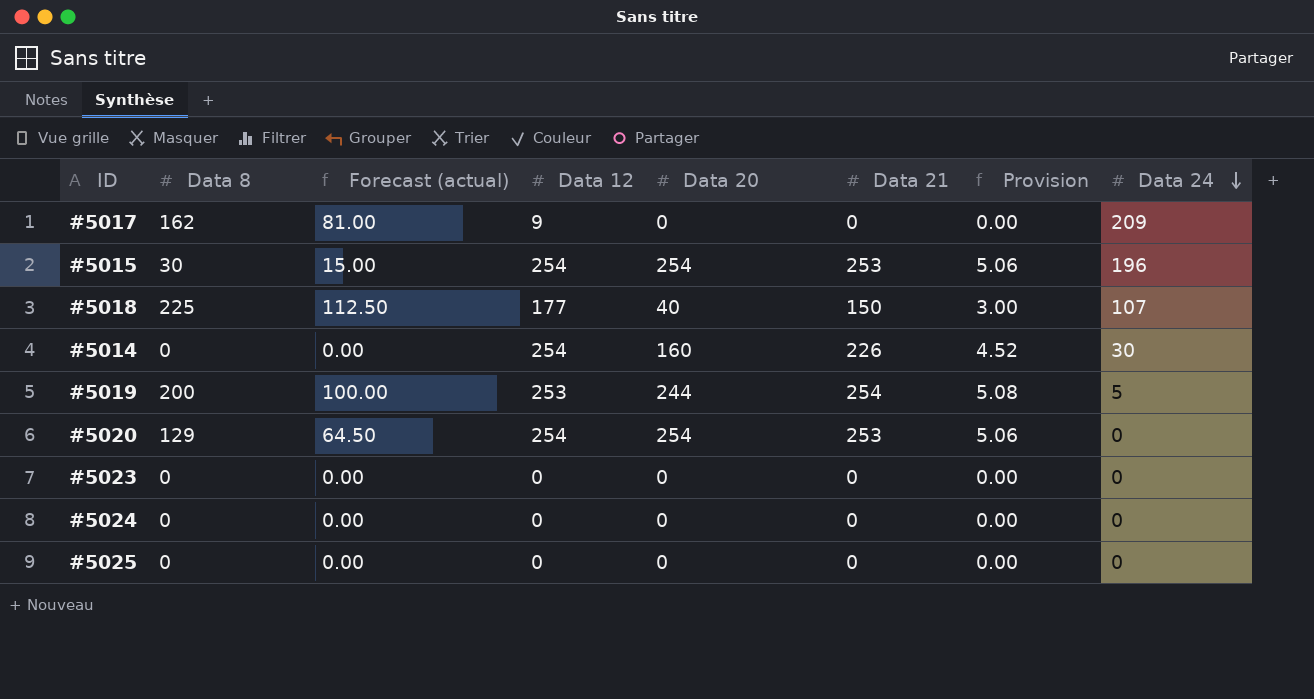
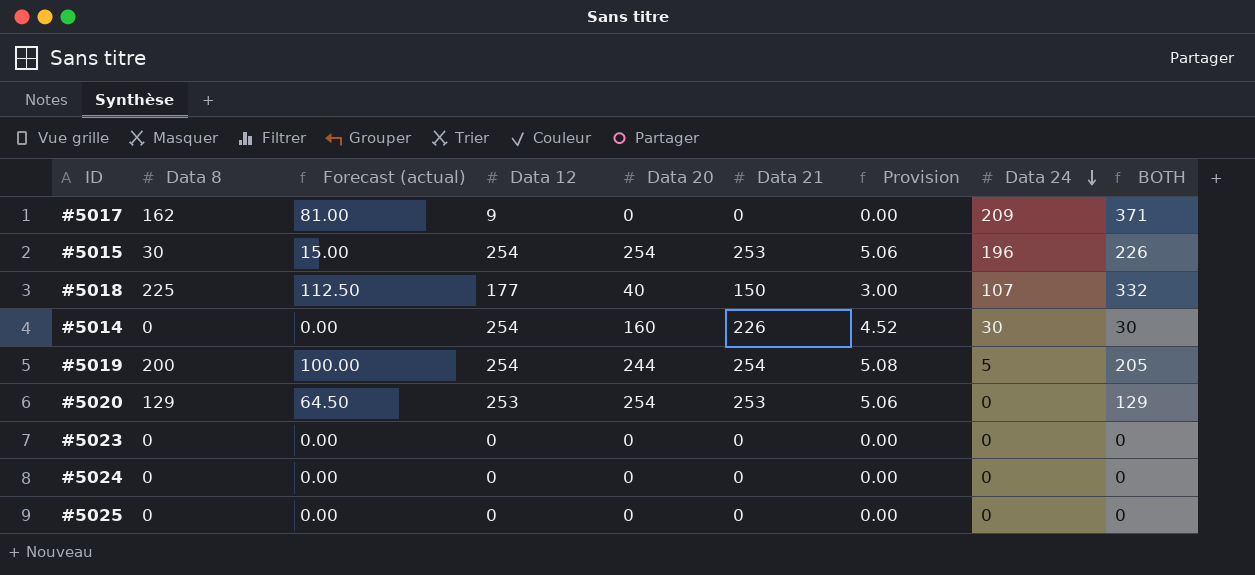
column BOTH | formula: none -> [Data 8] + [Data 24]
#5019 | Data 12: 253 -> 254
#5020 | Data 12: 254 -> 253

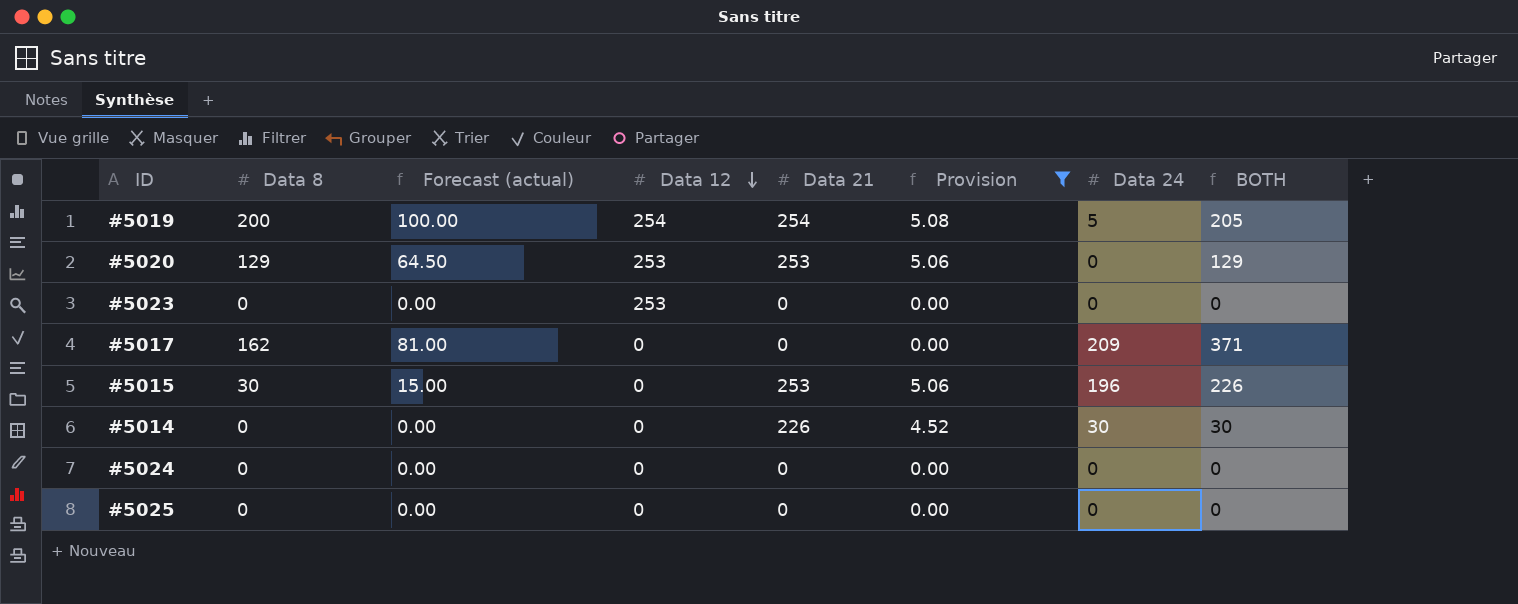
filter: none -> Provision != 3.00
row order: Data 24 descending -> Data 12 descending
column Data 20 | position: 5 -> none
#5023 | Data 12: 0 -> 253
#5017 | Data 12: 9 -> 0
#5015 | Data 12: 254 -> 0
#5014 | Data 12: 254 -> 0

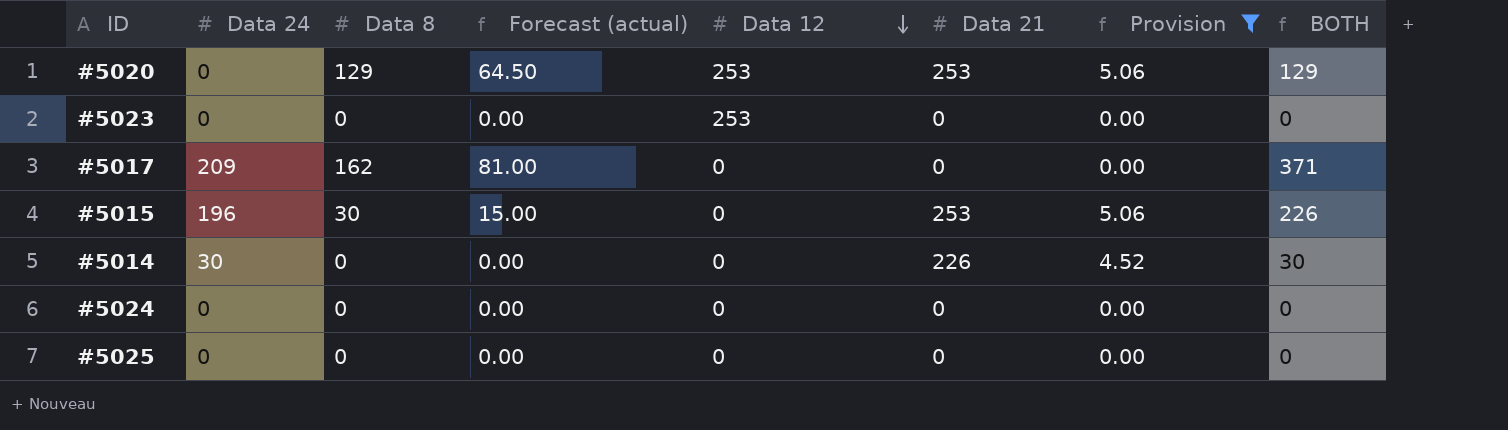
column Data 24 | position: 7 -> 2
row #5019: 200 | 100.00 | 254 | 254 | 5.08 | 5 | 205 -> none

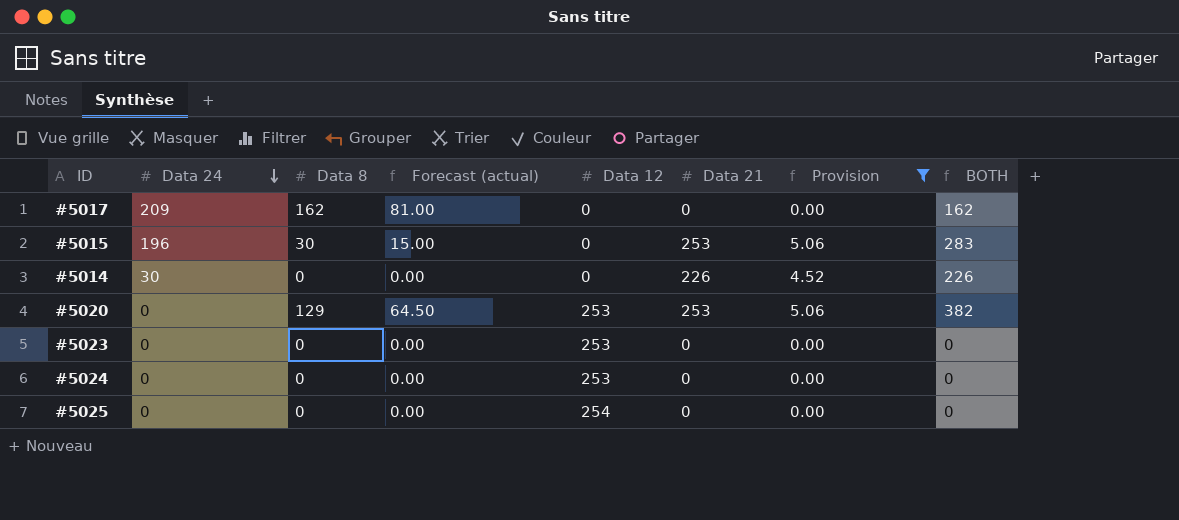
row order: Data 12 descending -> Data 24 descending
column BOTH | formula: [Data 24] + [Data 8] -> [Data 8] + [Data 21]
#5024 | Data 12: 0 -> 253
#5025 | Data 12: 0 -> 254

